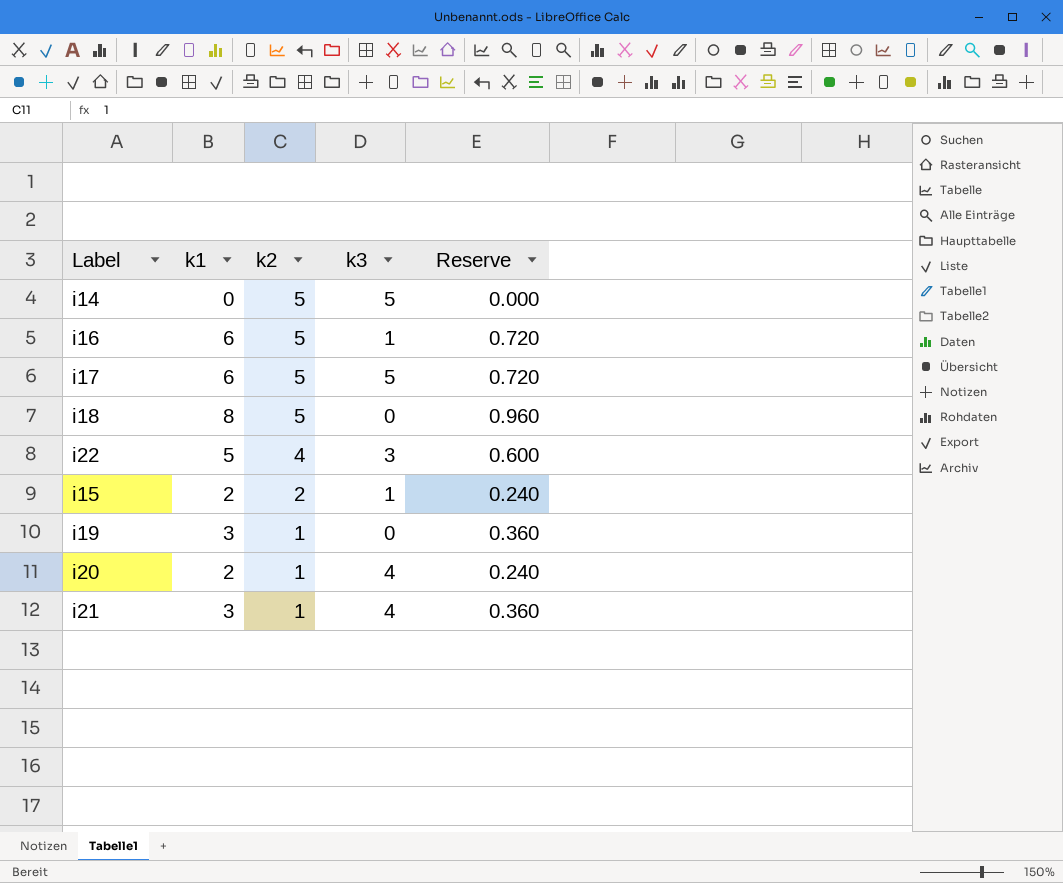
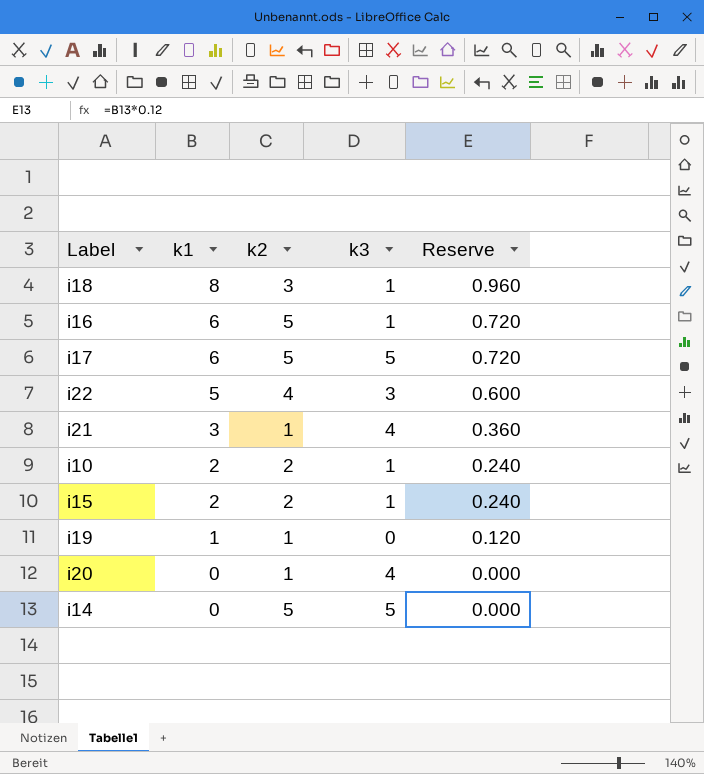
row order: k2 descending -> k1 descending
i18 | k2: 5 -> 3
i18 | k3: 0 -> 1
row i10: none -> 2 | 2 | 1 | 0.240
i19 | k1: 3 -> 1
i19 | Reserve: 0.360 -> 0.120
i20 | k1: 2 -> 0
i20 | Reserve: 0.240 -> 0.000

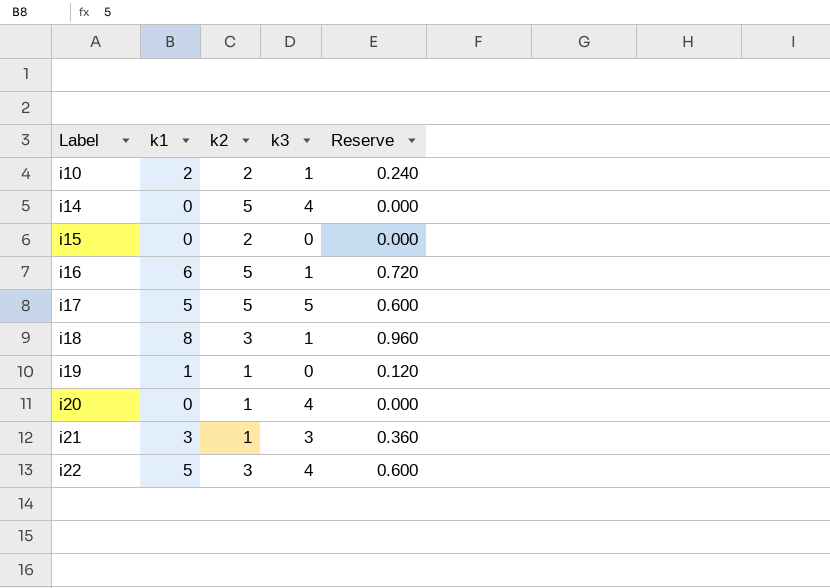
row order: k1 descending -> Label ascending
i14 | k3: 5 -> 4
i15 | k1: 2 -> 0
i15 | k3: 1 -> 0
i15 | Reserve: 0.240 -> 0.000
i17 | k1: 6 -> 5
i17 | Reserve: 0.720 -> 0.600
i21 | k3: 4 -> 3
i22 | k2: 4 -> 3
i22 | k3: 3 -> 4

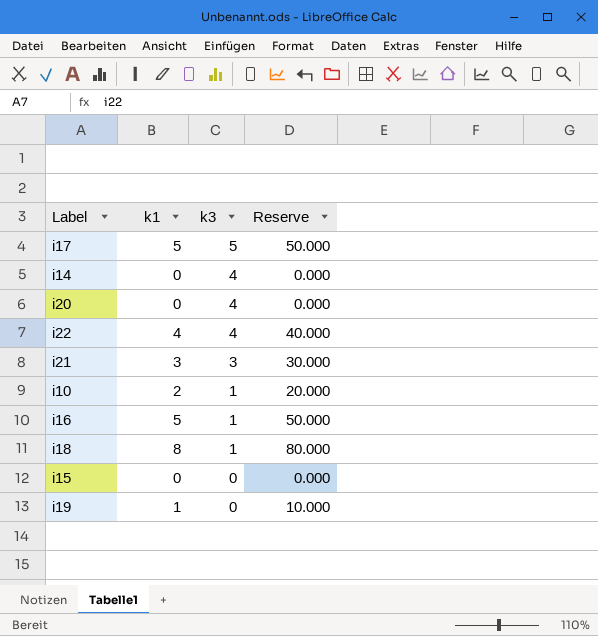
row order: Label ascending -> k3 descending
column k2 | position: 3 -> none
column Reserve | formula: [k1] * 0.12 -> [k1] * 10
i22 | k1: 5 -> 4
i16 | k1: 6 -> 5

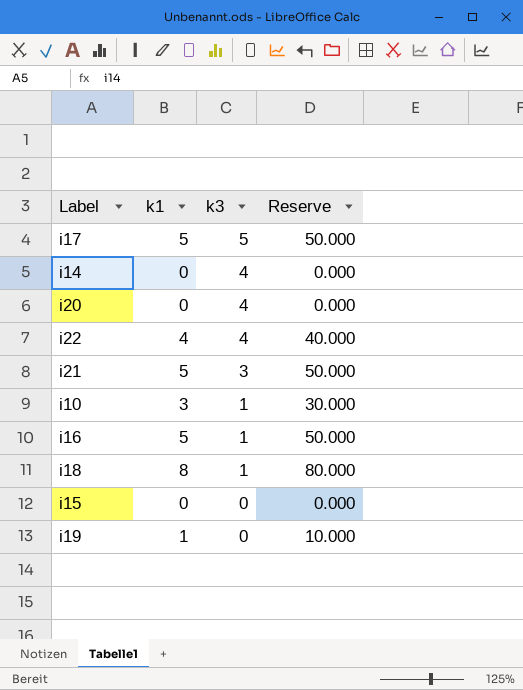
i21 | k1: 3 -> 5
i21 | Reserve: 30.000 -> 50.000
i10 | k1: 2 -> 3
i10 | Reserve: 20.000 -> 30.000

